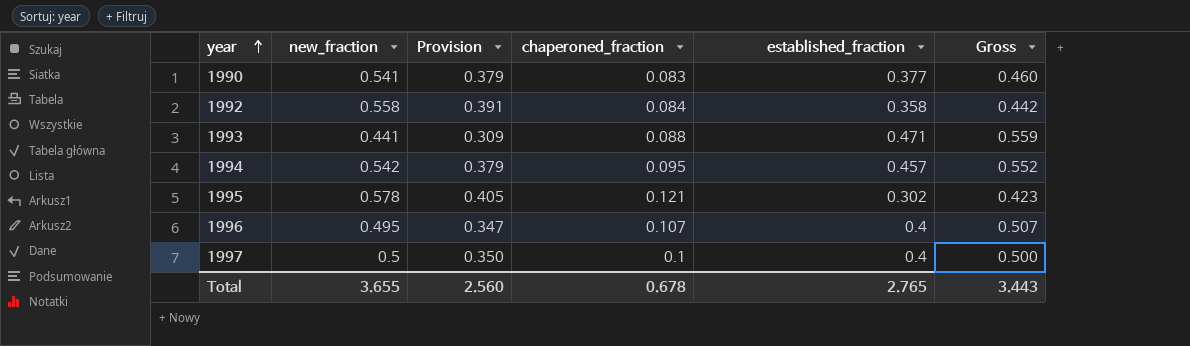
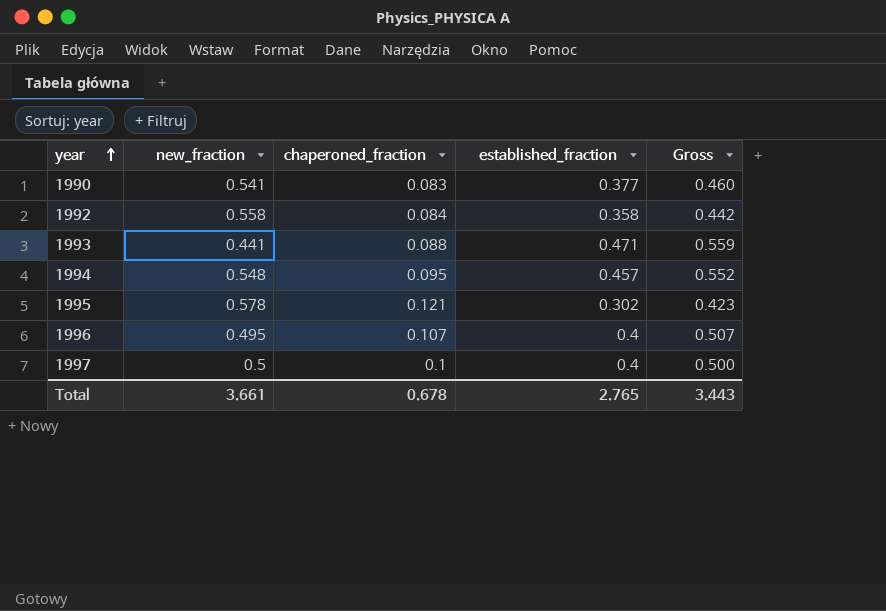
column Provision | formula: [new_fraction] * 0.7 -> none
1994 | new_fraction: 0.542 -> 0.548
Total | new_fraction: 3.655 -> 3.661

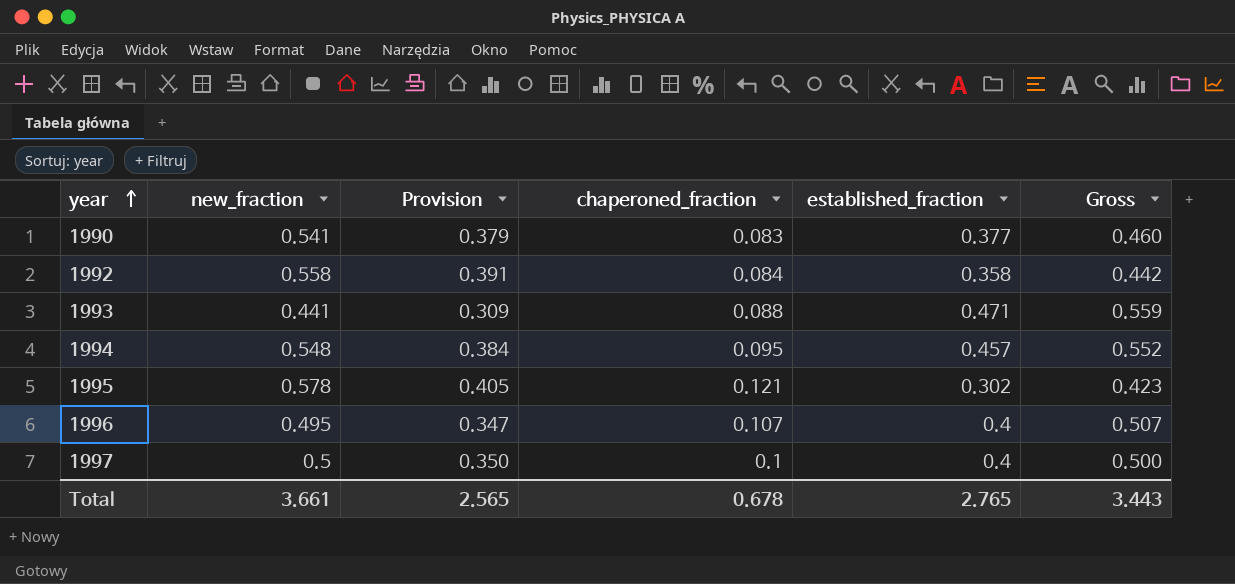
column Provision | formula: none -> [new_fraction] * 0.7

